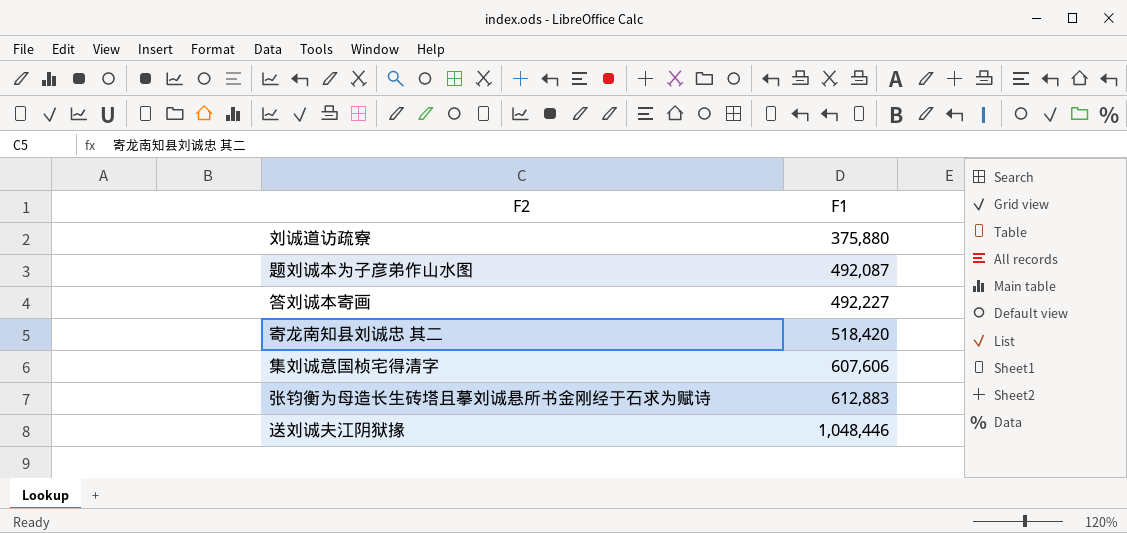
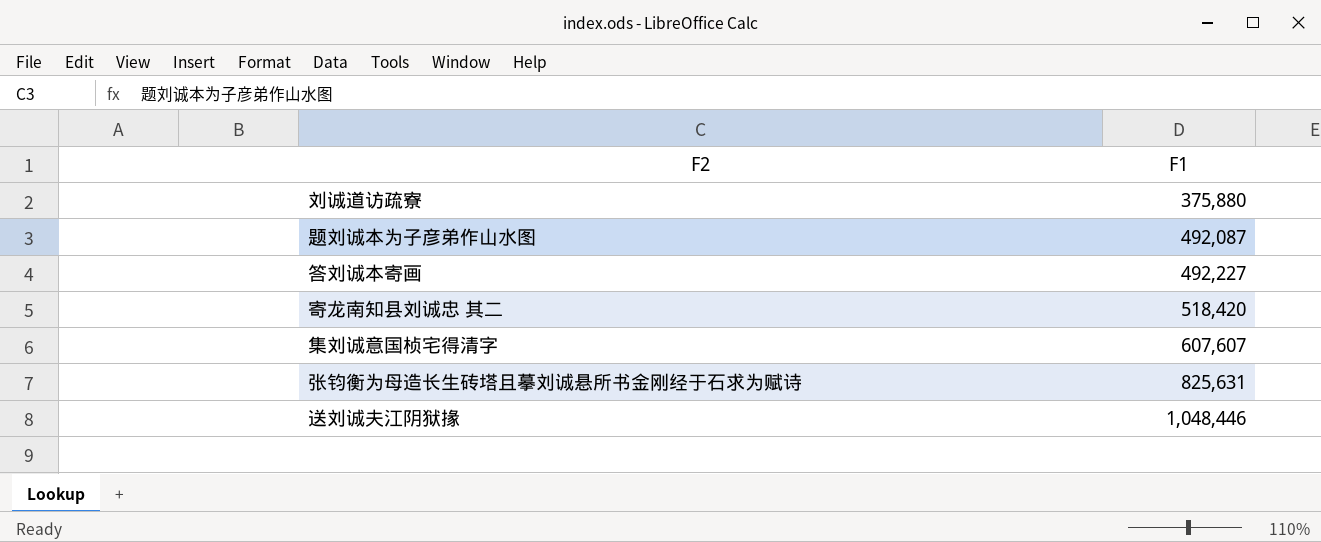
集刘诚意国桢宅得清字 | F1: 607,606 -> 607,607
张钧衡为母造长生砖塔且摹刘诚悬所书金刚经于石求为赋诗 | F1: 612,883 -> 825,631

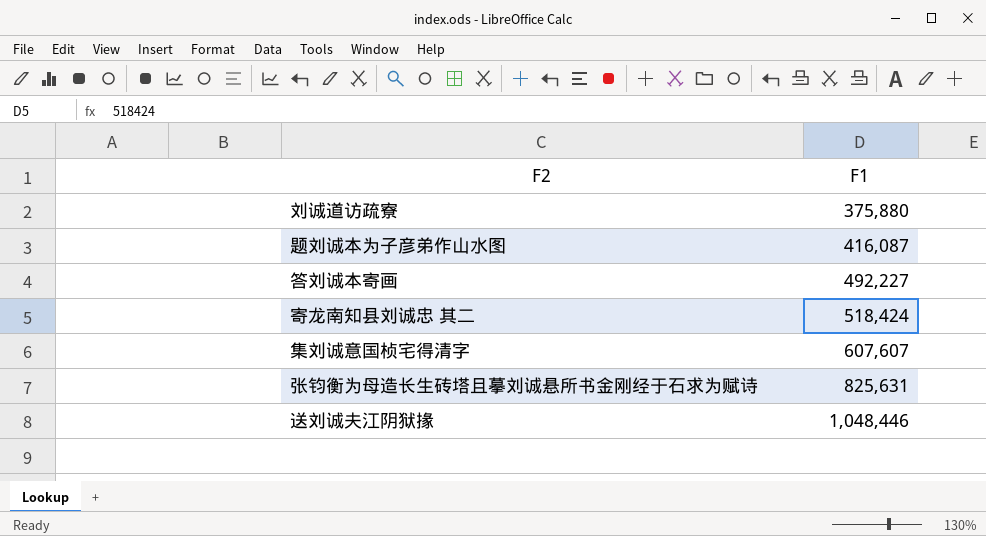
题刘诚本为子彦弟作山水图 | F1: 492,087 -> 416,087
寄龙南知县刘诚忠 其二 | F1: 518,420 -> 518,424

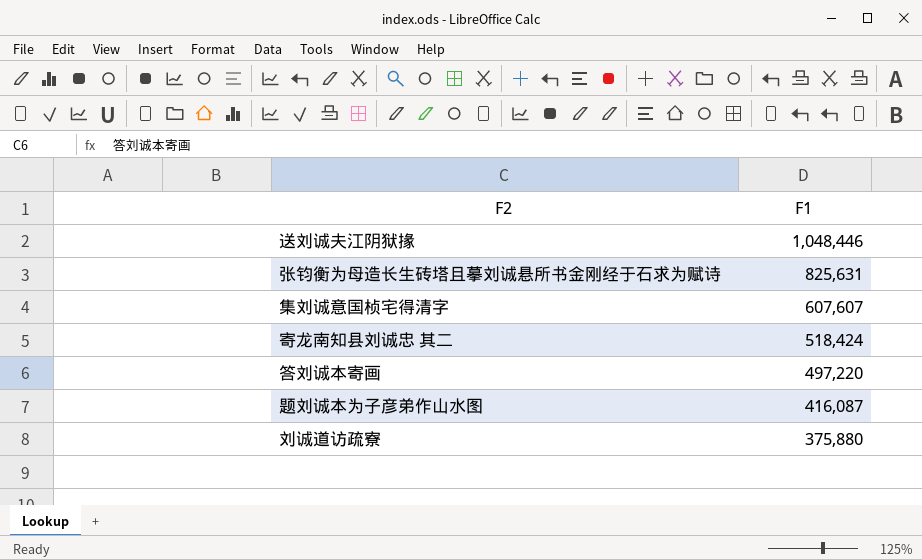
row order: F1 ascending -> F1 descending
答刘诚本寄画 | F1: 492,227 -> 497,220

